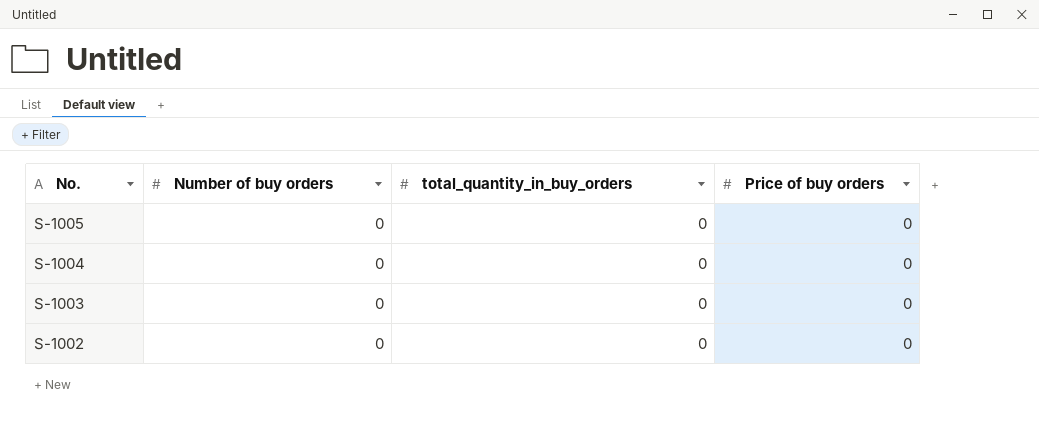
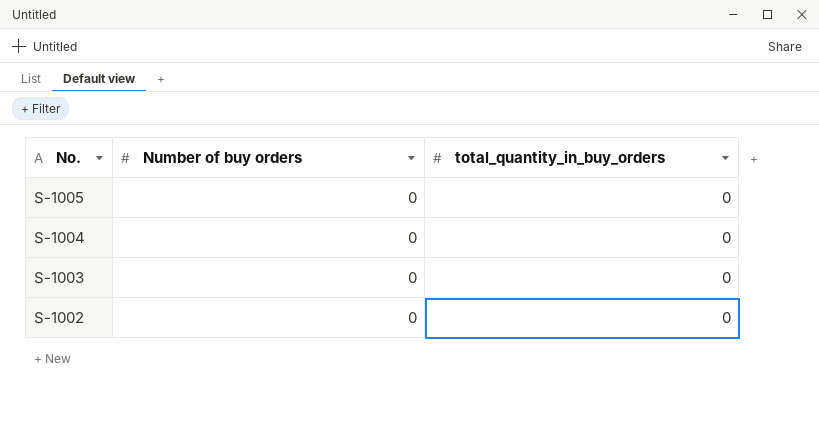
column Price of buy orders | position: 4 -> none

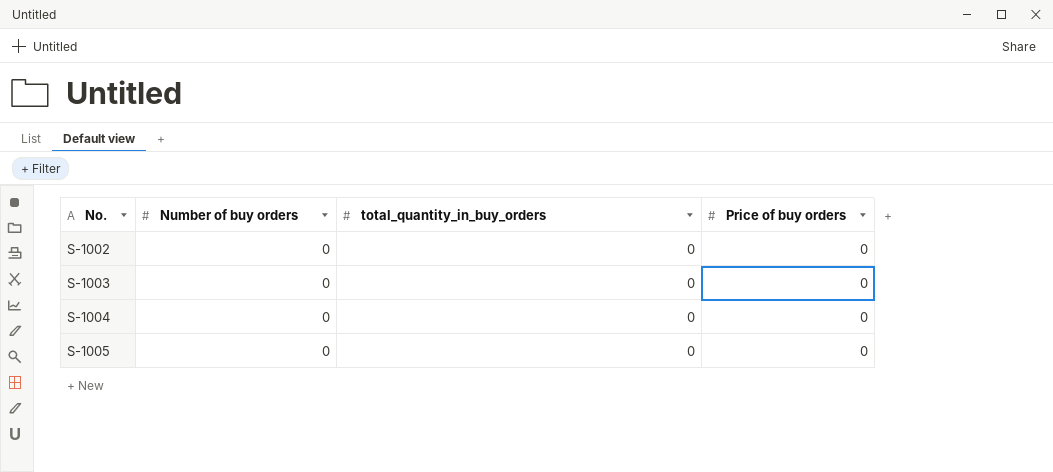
row order: No. descending -> No. ascending
column Price of buy orders | position: none -> 4

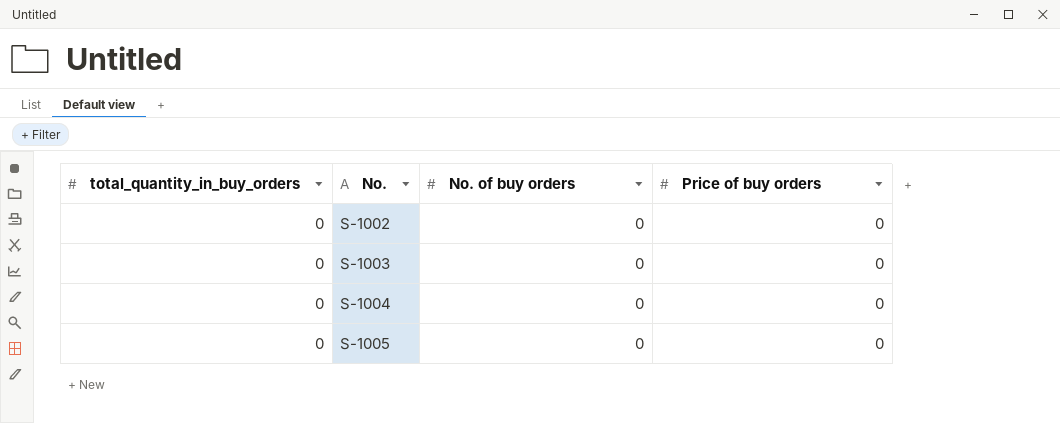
column total_quantity_in_buy_orders | position: 3 -> 1
column name: Number of buy orders -> No. of buy orders

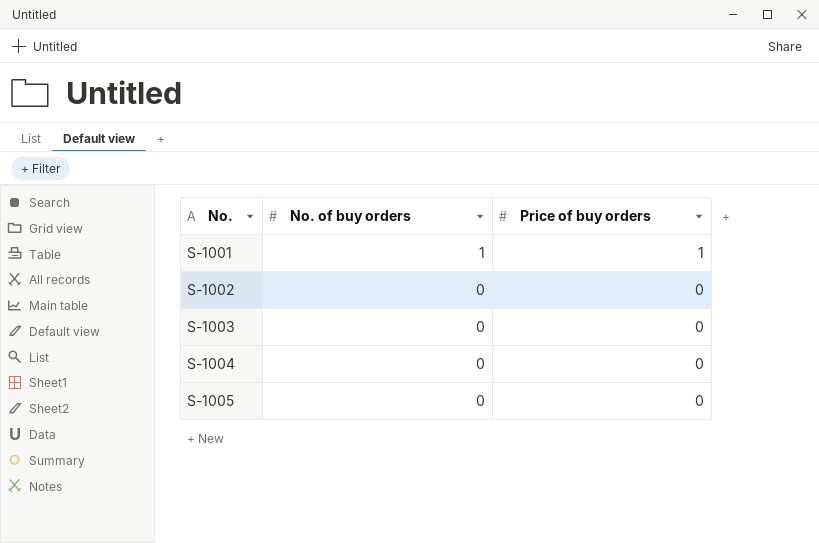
column total_quantity_in_buy_orders | position: 1 -> none
row S-1001: none -> 1 | 1

